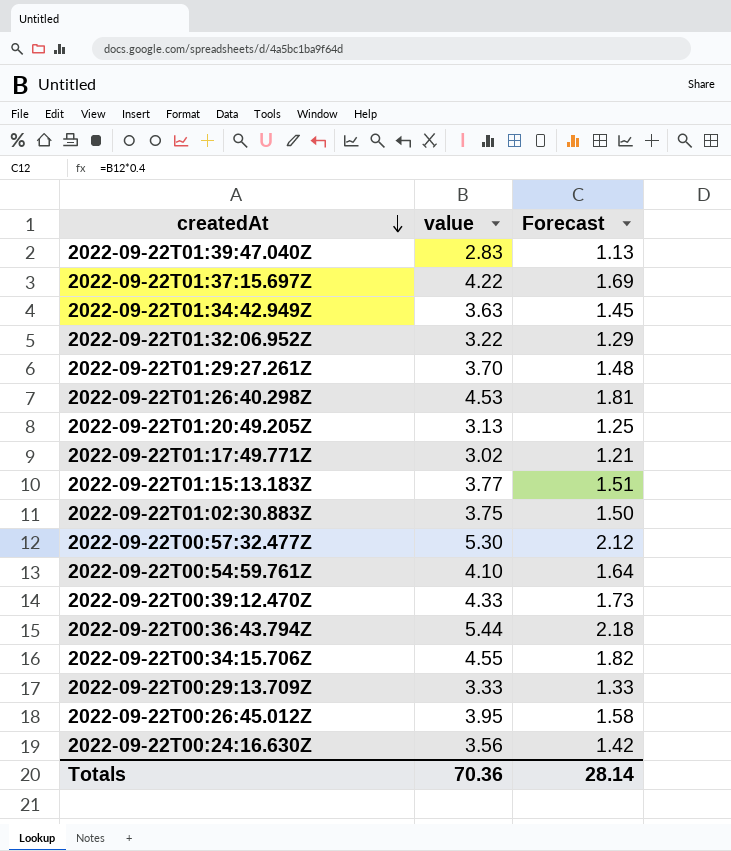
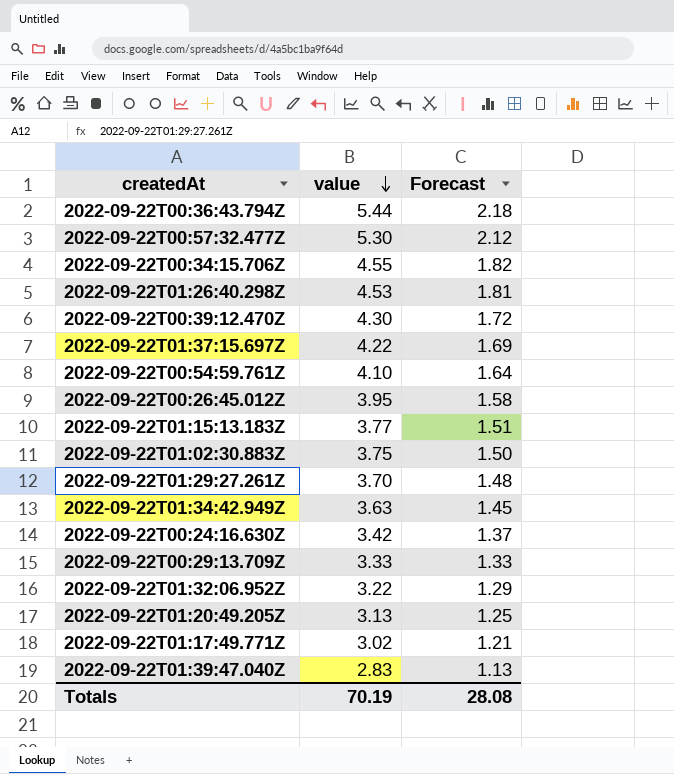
row order: createdAt descending -> value descending
2022-09-22T00:39:12.470Z | value: 4.33 -> 4.30
2022-09-22T00:39:12.470Z | Forecast: 1.73 -> 1.72
2022-09-22T00:24:16.630Z | value: 3.56 -> 3.42
2022-09-22T00:24:16.630Z | Forecast: 1.42 -> 1.37
Totals | value: 70.36 -> 70.19
Totals | Forecast: 28.14 -> 28.08

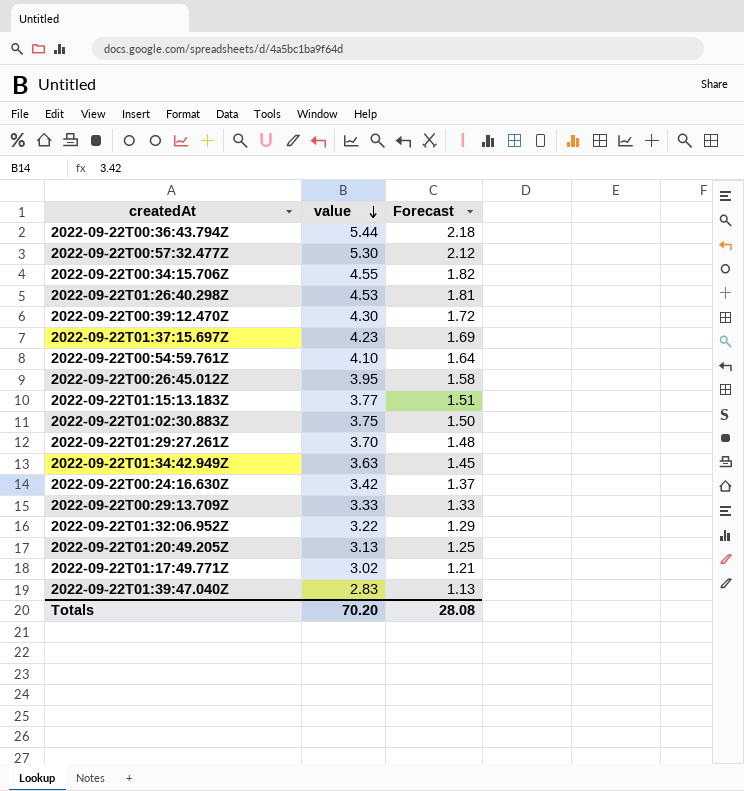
2022-09-22T01:37:15.697Z | value: 4.22 -> 4.23
Totals | value: 70.19 -> 70.20

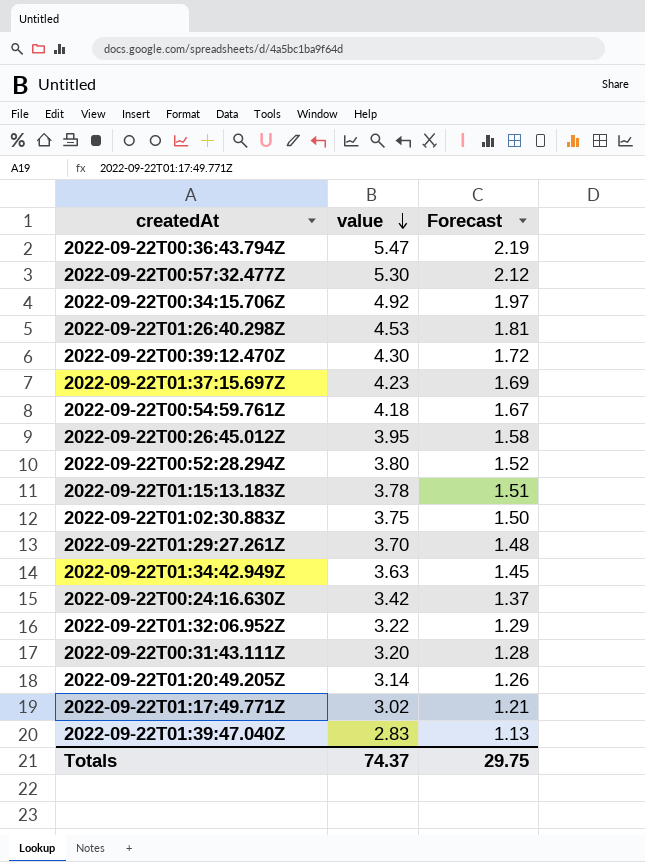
row 2022-09-22T00:29:13.709Z: 3.33 | 1.33 -> none
2022-09-22T00:36:43.794Z | value: 5.44 -> 5.47
2022-09-22T00:36:43.794Z | Forecast: 2.18 -> 2.19
2022-09-22T00:34:15.706Z | value: 4.55 -> 4.92
2022-09-22T00:34:15.706Z | Forecast: 1.82 -> 1.97
2022-09-22T00:54:59.761Z | value: 4.10 -> 4.18
2022-09-22T00:54:59.761Z | Forecast: 1.64 -> 1.67
row 2022-09-22T00:52:28.294Z: none -> 3.80 | 1.52
2022-09-22T01:15:13.183Z | value: 3.77 -> 3.78
row 2022-09-22T00:31:43.111Z: none -> 3.20 | 1.28
2022-09-22T01:20:49.205Z | value: 3.13 -> 3.14
2022-09-22T01:20:49.205Z | Forecast: 1.25 -> 1.26
Totals | value: 70.20 -> 74.37
Totals | Forecast: 28.08 -> 29.75

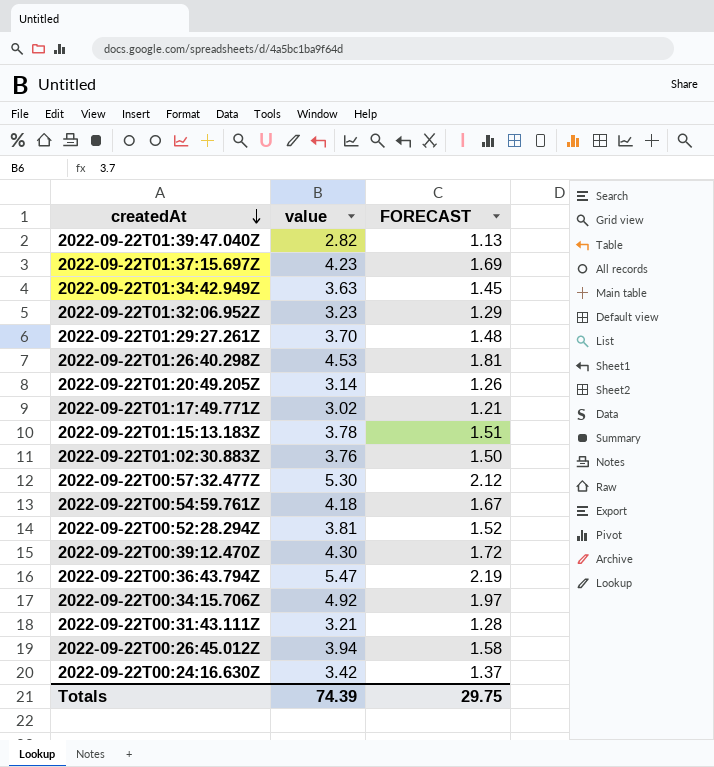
row order: value descending -> createdAt descending
column name: Forecast -> FORECAST
2022-09-22T01:39:47.040Z | value: 2.83 -> 2.82
2022-09-22T01:32:06.952Z | value: 3.22 -> 3.23
2022-09-22T01:02:30.883Z | value: 3.75 -> 3.76
2022-09-22T00:52:28.294Z | value: 3.80 -> 3.81
2022-09-22T00:31:43.111Z | value: 3.20 -> 3.21
2022-09-22T00:26:45.012Z | value: 3.95 -> 3.94
Totals | value: 74.37 -> 74.39

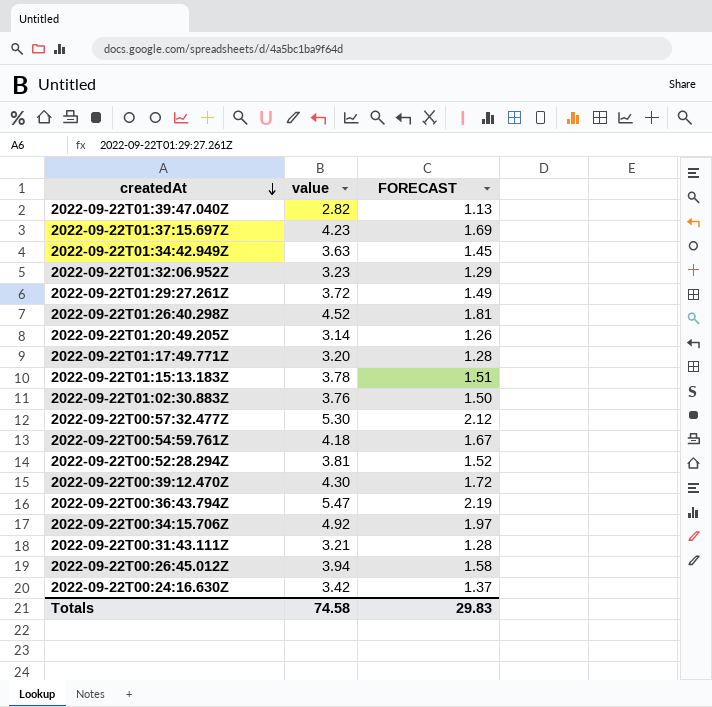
2022-09-22T01:29:27.261Z | value: 3.70 -> 3.72
2022-09-22T01:29:27.261Z | FORECAST: 1.48 -> 1.49
2022-09-22T01:26:40.298Z | value: 4.53 -> 4.52
2022-09-22T01:17:49.771Z | value: 3.02 -> 3.20
2022-09-22T01:17:49.771Z | FORECAST: 1.21 -> 1.28
Totals | value: 74.39 -> 74.58
Totals | FORECAST: 29.75 -> 29.83

